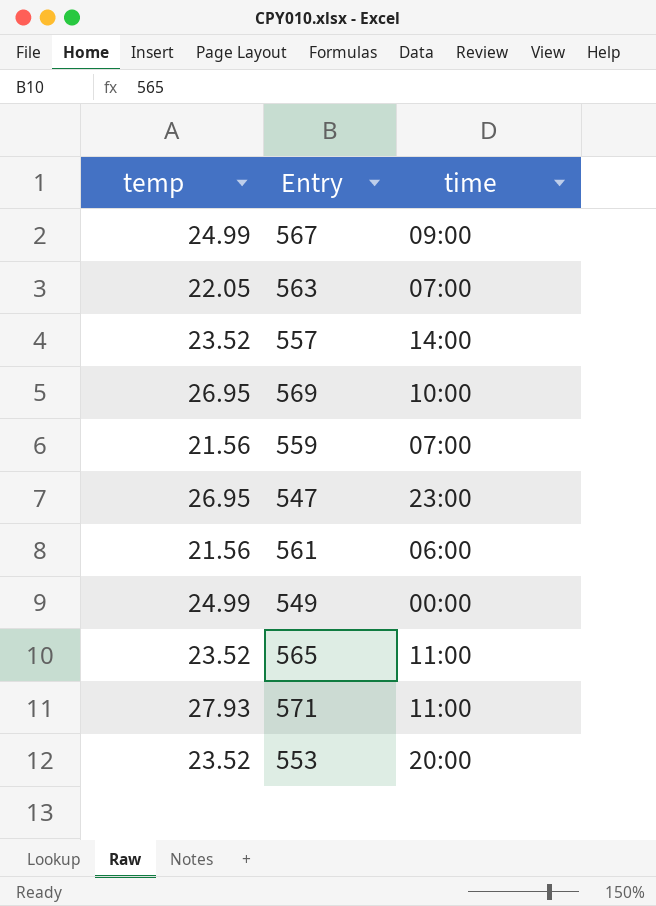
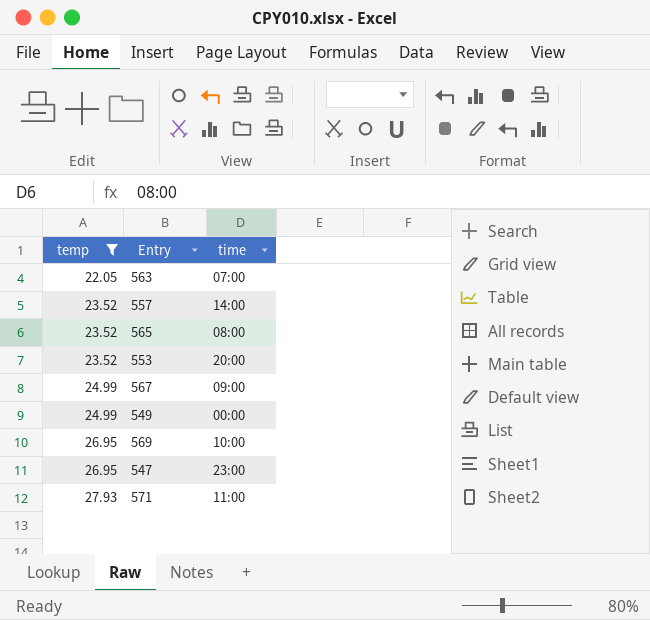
filter: none -> temp != 21.56
row order: none -> temp ascending
565 | time: 11:00 -> 08:00

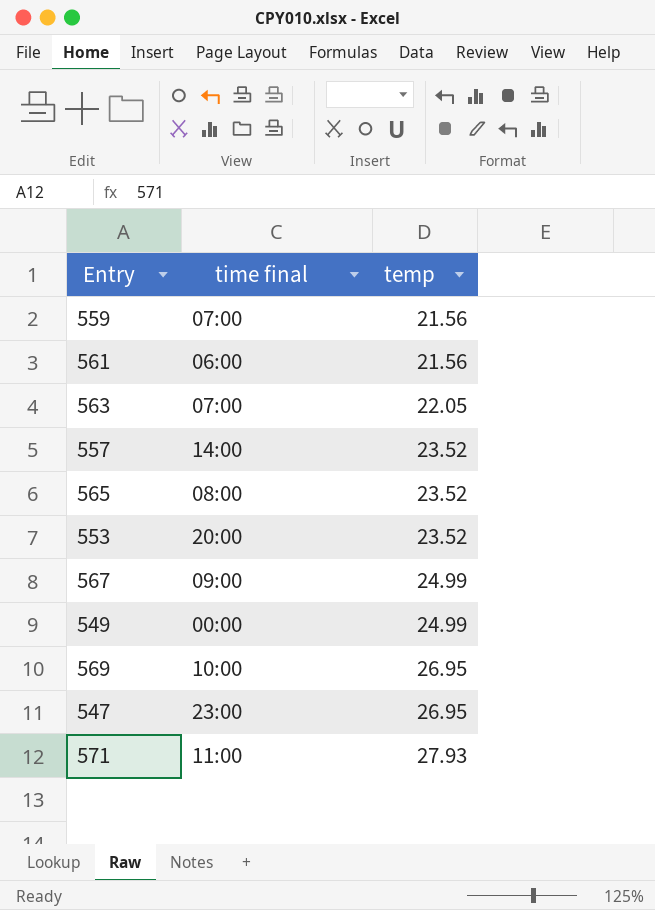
filter: temp != 21.56 -> none
column name: time -> time final
column temp | position: 1 -> 3

